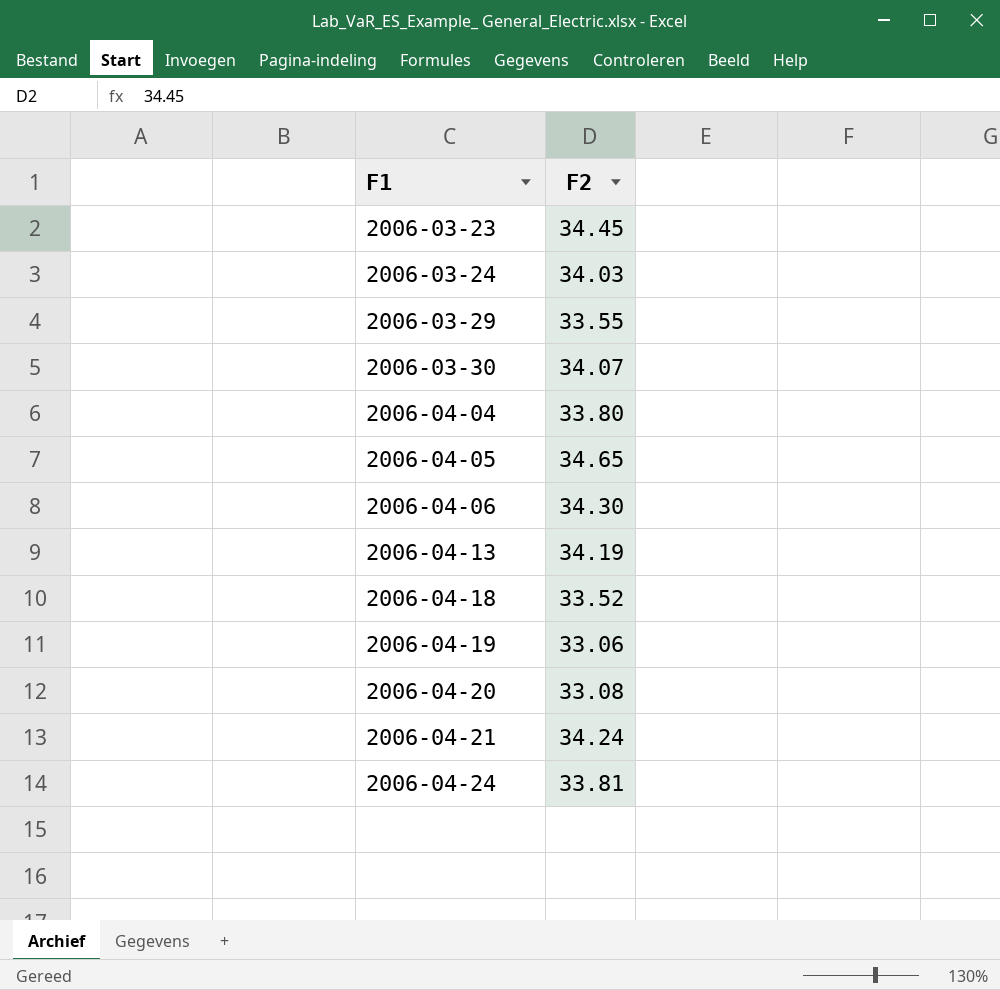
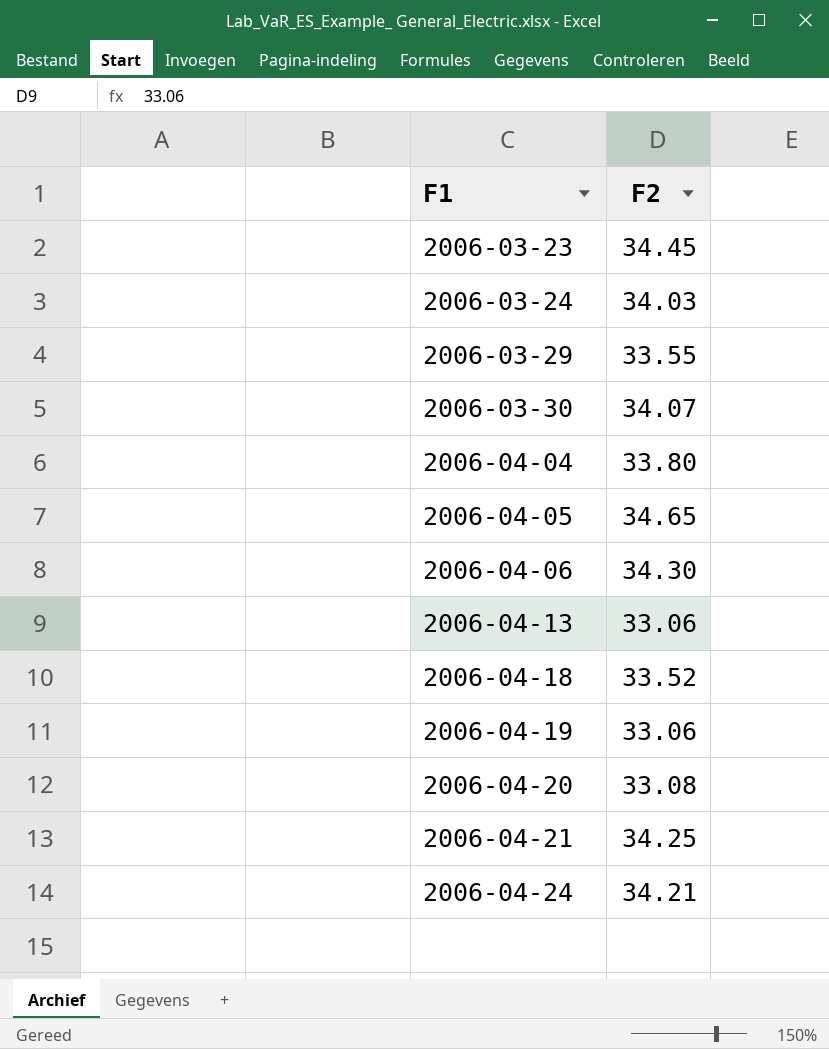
2006-04-13 | F2: 34.19 -> 33.06
2006-04-21 | F2: 34.24 -> 34.25
2006-04-24 | F2: 33.81 -> 34.21

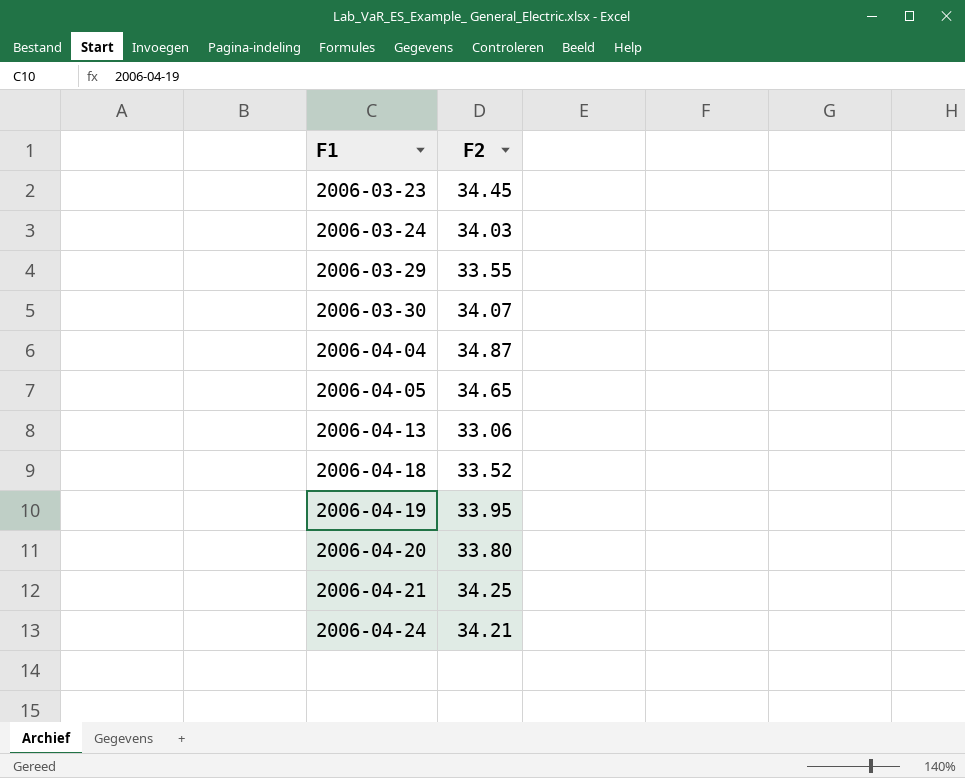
row 2006-04-06: 34.30 -> none
2006-04-04 | F2: 33.80 -> 34.87
2006-04-19 | F2: 33.06 -> 33.95
2006-04-20 | F2: 33.08 -> 33.80

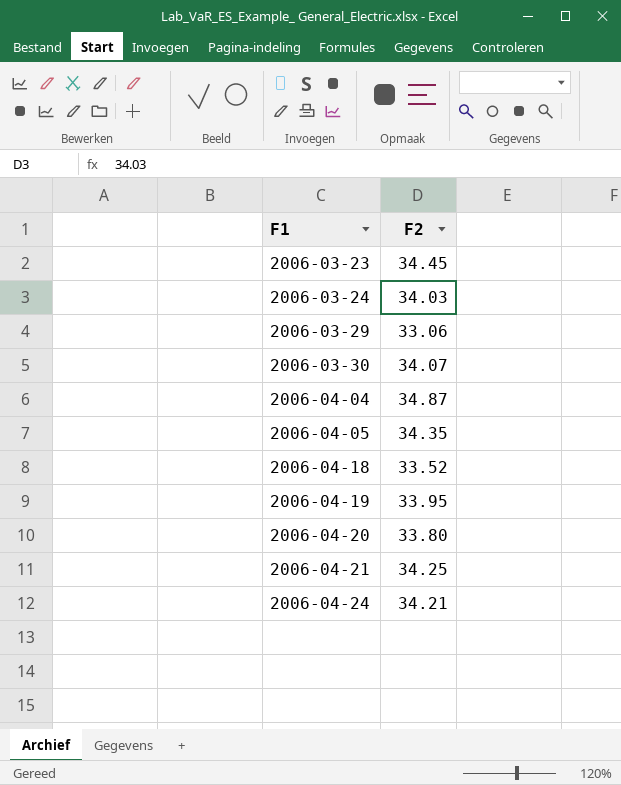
row 2006-04-13: 33.06 -> none
2006-03-29 | F2: 33.55 -> 33.06
2006-04-05 | F2: 34.65 -> 34.35

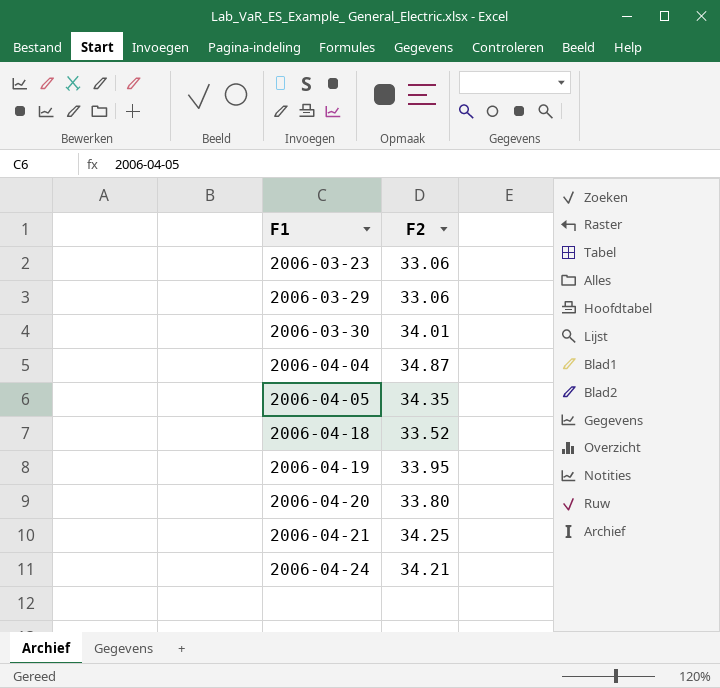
row 2006-03-24: 34.03 -> none
2006-03-23 | F2: 34.45 -> 33.06
2006-03-30 | F2: 34.07 -> 34.01

